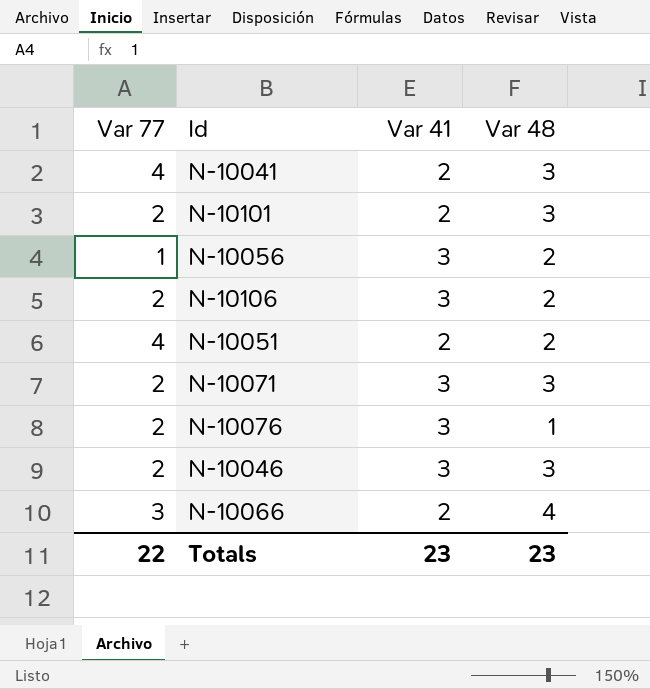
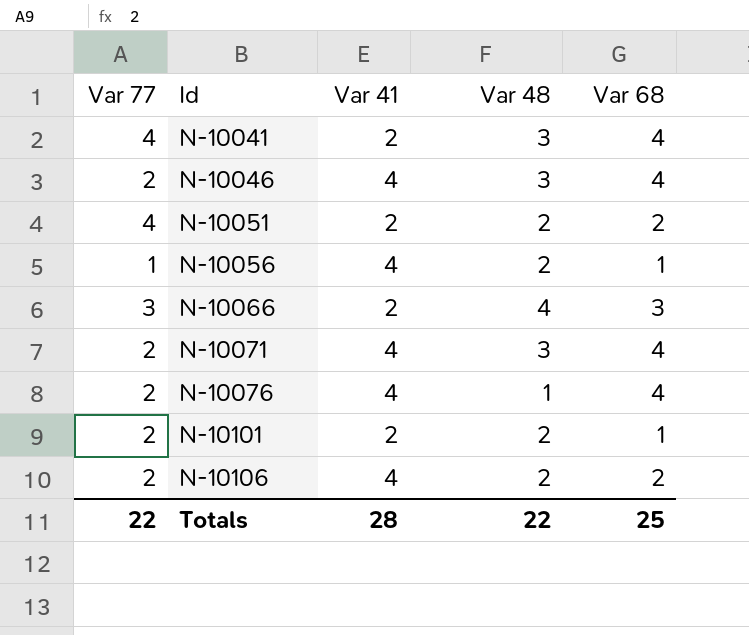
row order: none -> Id ascending
column Var 68 | position: none -> 5
N-10046 | Var 41: 3 -> 4
N-10056 | Var 41: 3 -> 4
N-10071 | Var 41: 3 -> 4
N-10076 | Var 41: 3 -> 4
N-10101 | Var 48: 3 -> 2
N-10106 | Var 41: 3 -> 4
Totals | Var 41: 23 -> 28
Totals | Var 48: 23 -> 22

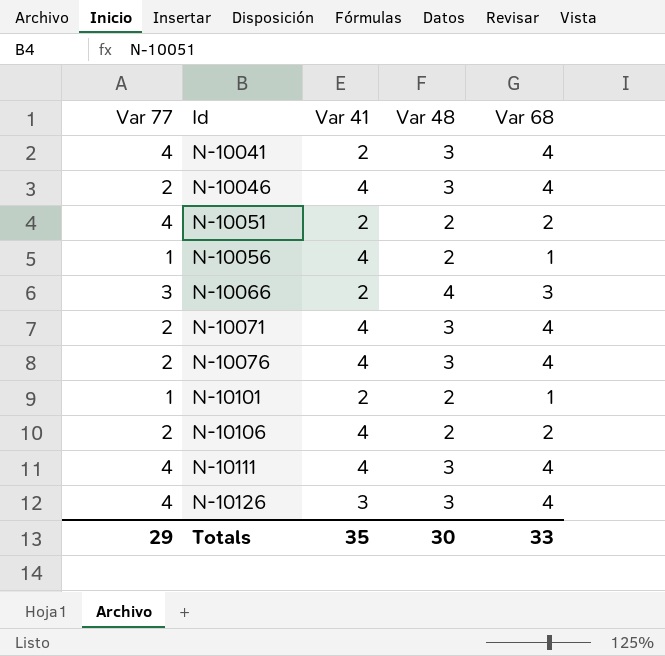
N-10076 | Var 48: 1 -> 3
N-10101 | Var 77: 2 -> 1
row N-10111: none -> 4 | 4 | 3 | 4
row N-10126: none -> 4 | 3 | 3 | 4
Totals | Var 77: 22 -> 29
Totals | Var 41: 28 -> 35
Totals | Var 48: 22 -> 30
Totals | Var 68: 25 -> 33

